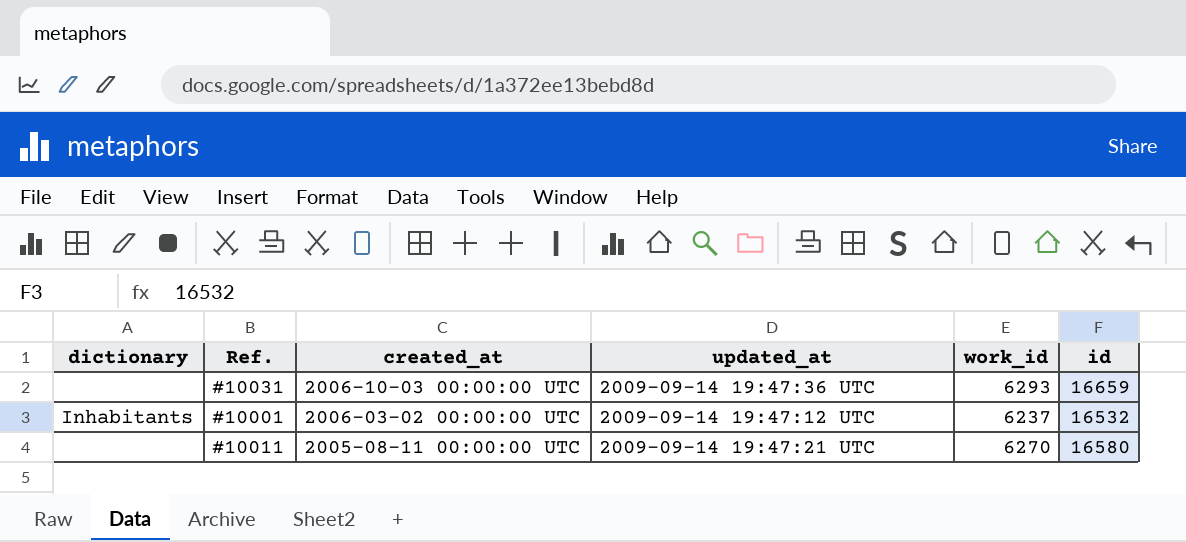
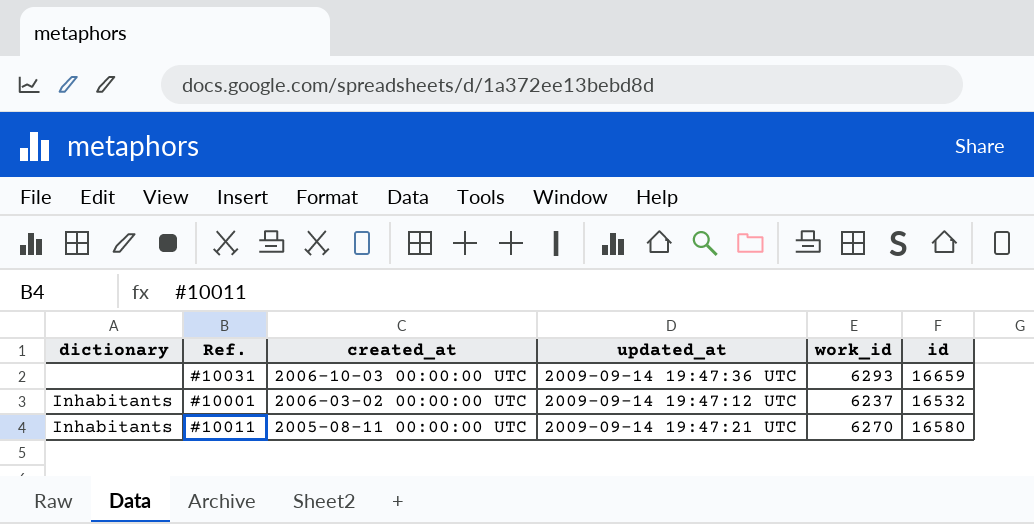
#10011 | dictionary: none -> Inhabitants

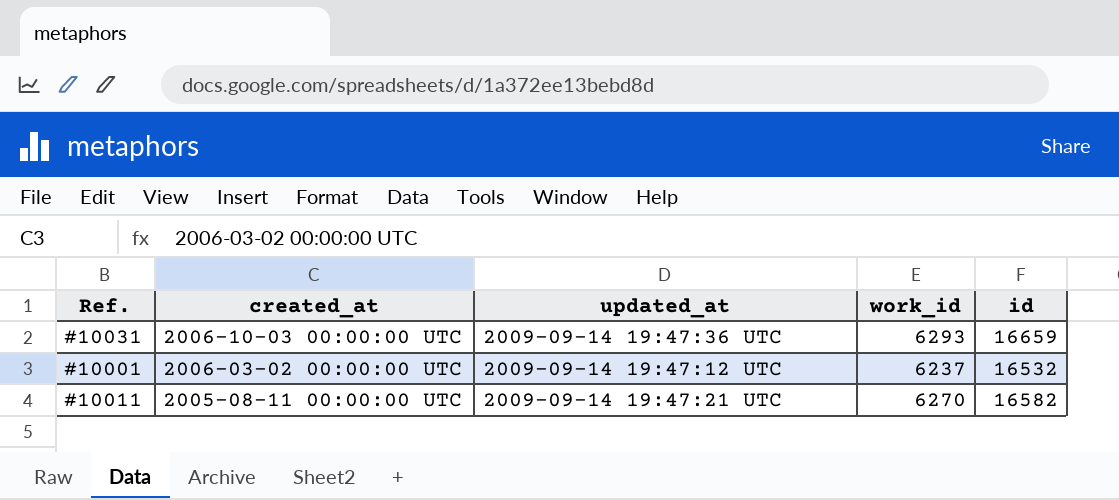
column dictionary | position: 1 -> none
#10011 | id: 16580 -> 16582

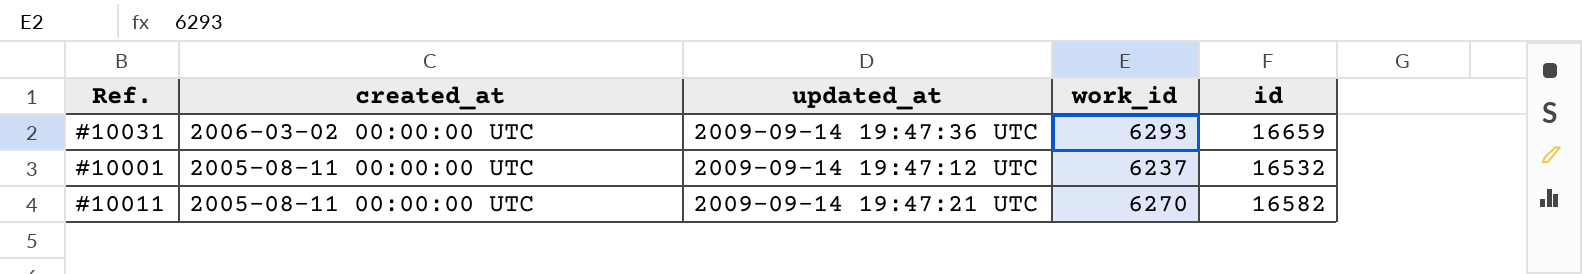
#10031 | created_at: 2006-10-03 00:00:00 UTC -> 2006-03-02 00:00:00 UTC
#10001 | created_at: 2006-03-02 00:00:00 UTC -> 2005-08-11 00:00:00 UTC

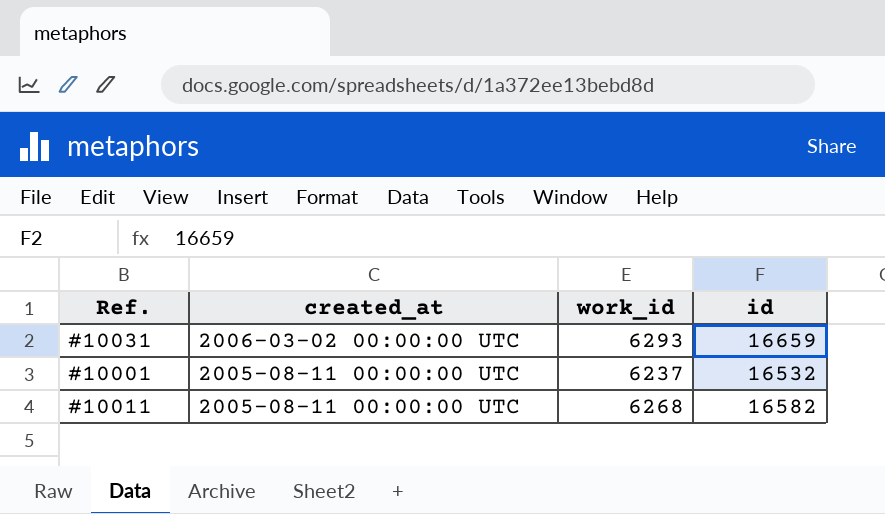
column updated_at | position: 3 -> none
#10011 | work_id: 6270 -> 6268

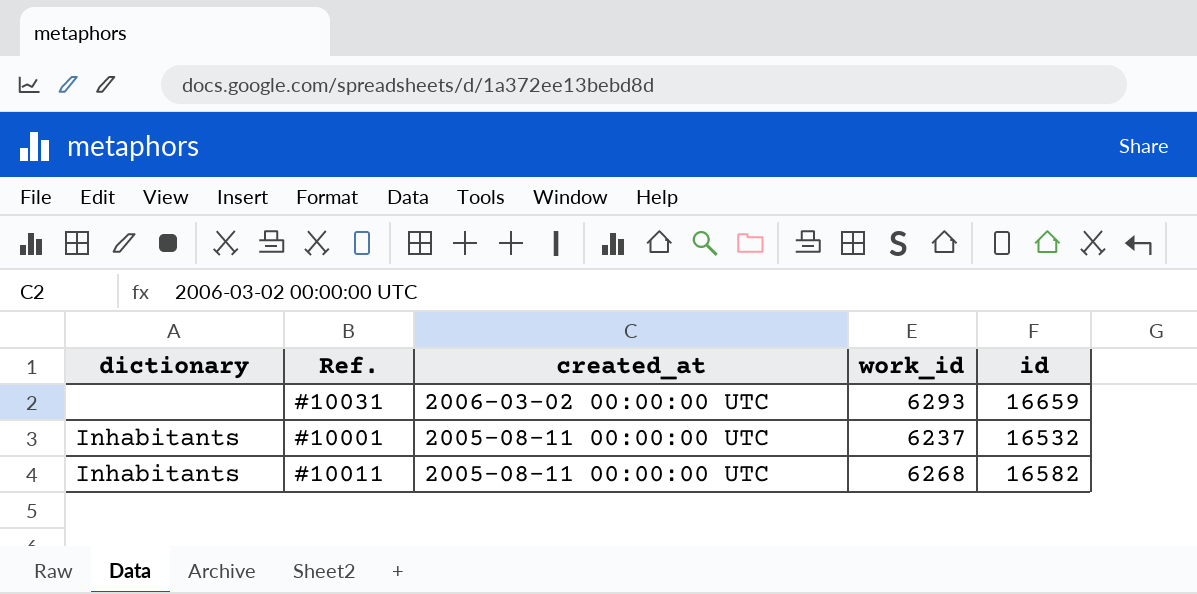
column dictionary | position: none -> 1

